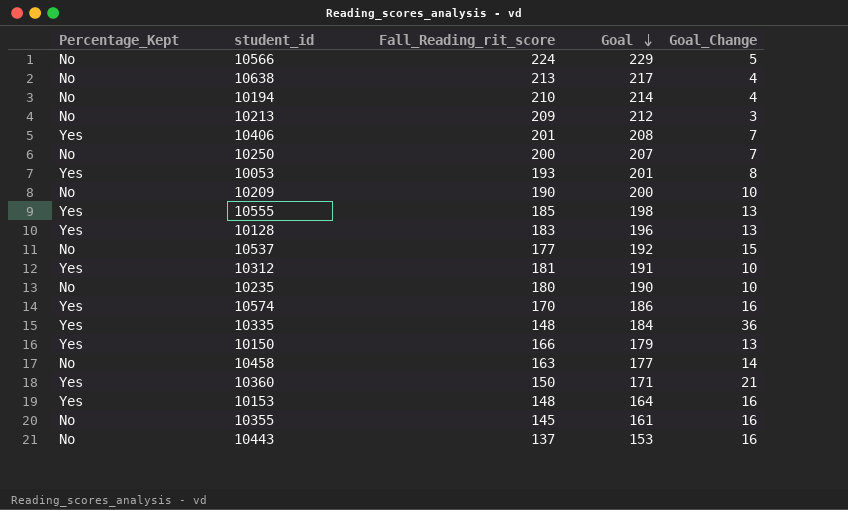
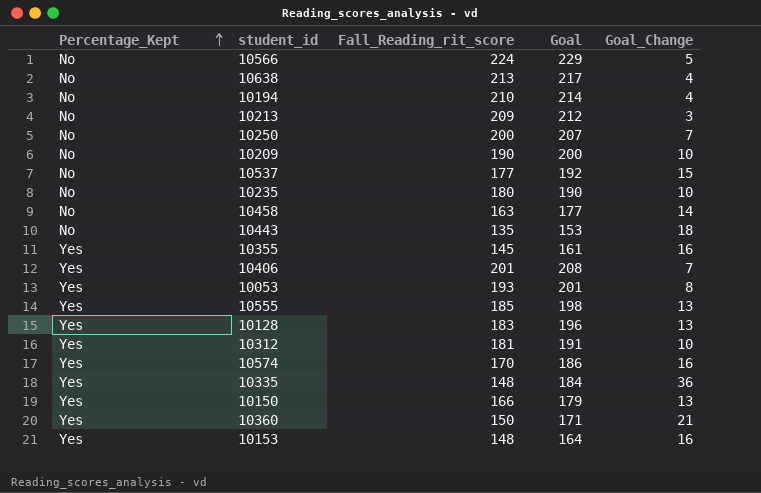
row order: Goal descending -> Percentage_Kept ascending
10443 | Fall_Reading_rit_score: 137 -> 135
10443 | Goal_Change: 16 -> 18
10355 | Percentage_Kept: No -> Yes

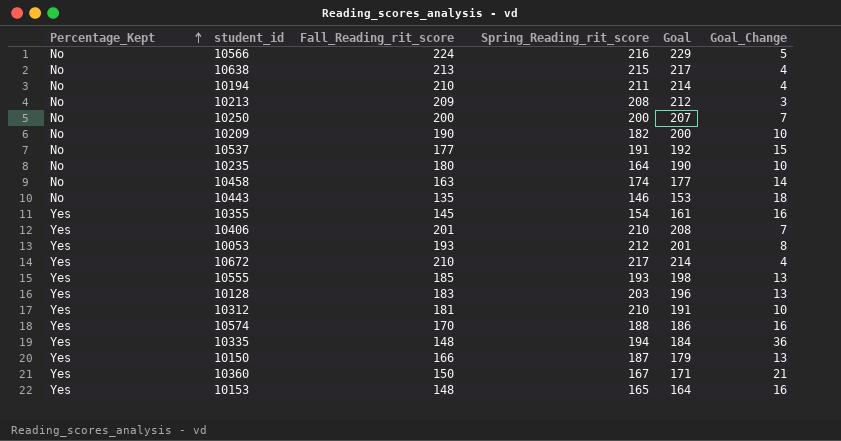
column Spring_Reading_rit_score | position: none -> 4
row 10672: none -> Yes | 210 | 217 | 214 | 4

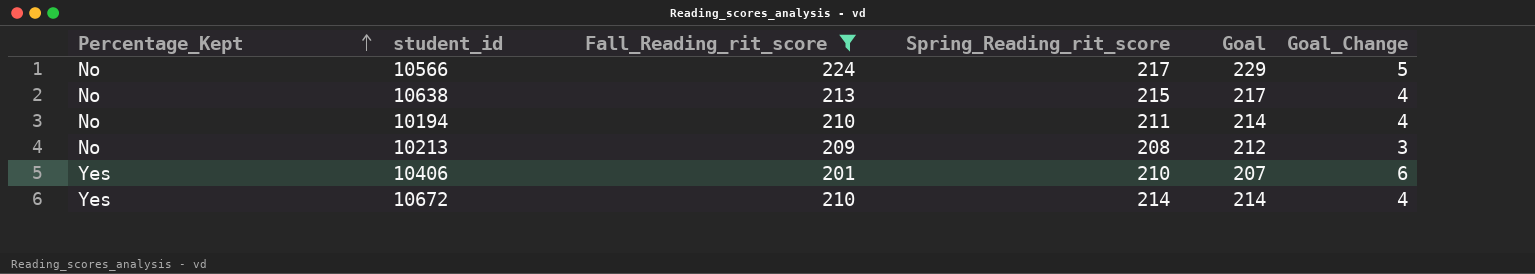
filter: none -> Fall_Reading_rit_score >= 201
10566 | Spring_Reading_rit_score: 216 -> 217
10406 | Goal: 208 -> 207
10406 | Goal_Change: 7 -> 6
10672 | Spring_Reading_rit_score: 217 -> 214

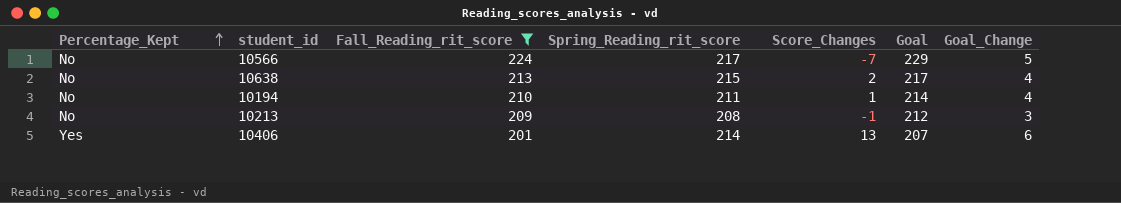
column Score_Changes | formula: none -> [Spring_Reading_rit_score] - [Fall_Reading_rit_score]
row 10672: Yes | 210 | 214 | 214 | 4 -> none
10406 | Spring_Reading_rit_score: 210 -> 214

